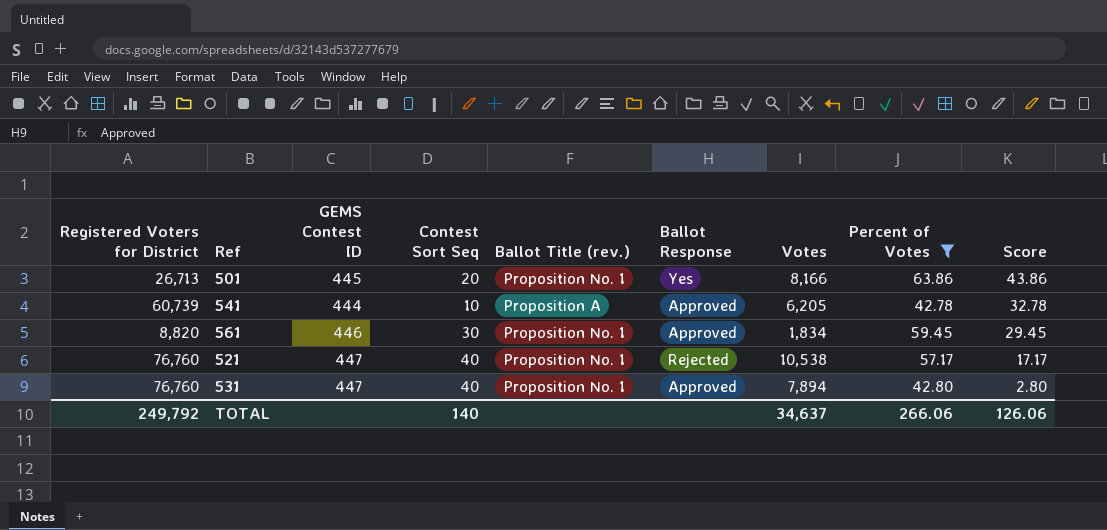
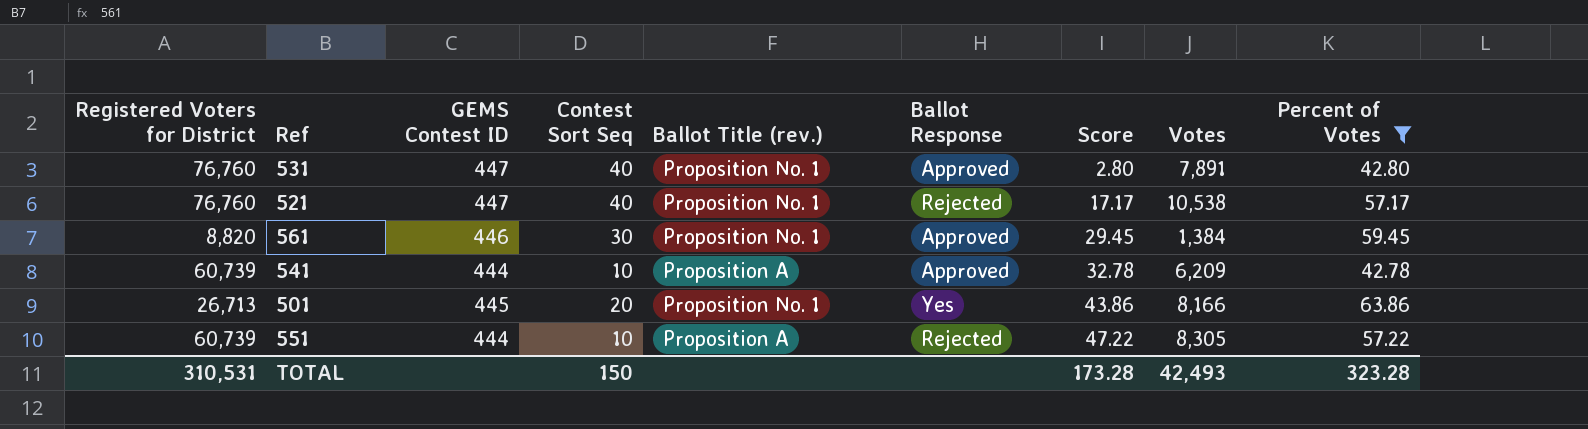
row order: Score descending -> Score ascending
column Score | position: 9 -> 7
531 | Votes: 7,894 -> 7,891
561 | Votes: 1,834 -> 1,384
541 | Votes: 6,205 -> 6,209
row 551: none -> 60,739 | 444 | 10 | Proposition A | Rejected | 47.22 | 8,305 | 57.22
TOTAL | Registered Voters for District: 249,792 -> 310,531
TOTAL | Contest Sort Seq: 140 -> 150
TOTAL | Score: 126.06 -> 173.28
TOTAL | Votes: 34,637 -> 42,493
TOTAL | Percent of Votes: 266.06 -> 323.28

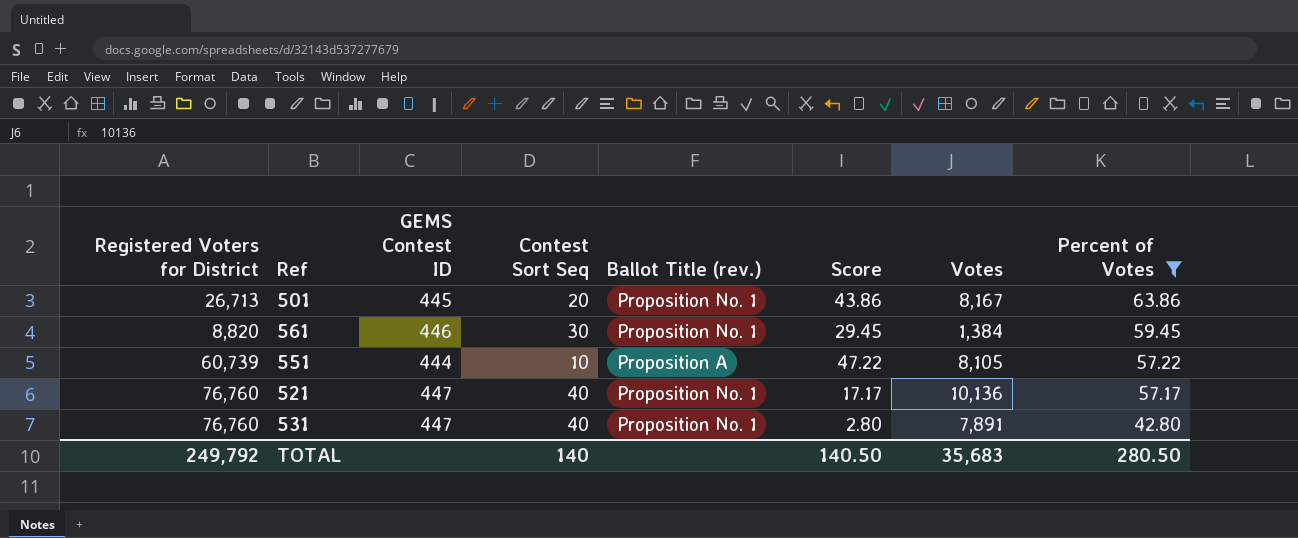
row order: Score ascending -> Percent of Votes descending
column Ballot Response | position: 6 -> none
row 541: 60,739 | 444 | 10 | Proposition A | Approved | 32.78 | 6,209 | 42.78 -> none
501 | Votes: 8,166 -> 8,167
551 | Votes: 8,305 -> 8,105
521 | Votes: 10,538 -> 10,136
TOTAL | Registered Voters for District: 310,531 -> 249,792
TOTAL | Contest Sort Seq: 150 -> 140
TOTAL | Score: 173.28 -> 140.50
TOTAL | Votes: 42,493 -> 35,683
TOTAL | Percent of Votes: 323.28 -> 280.50

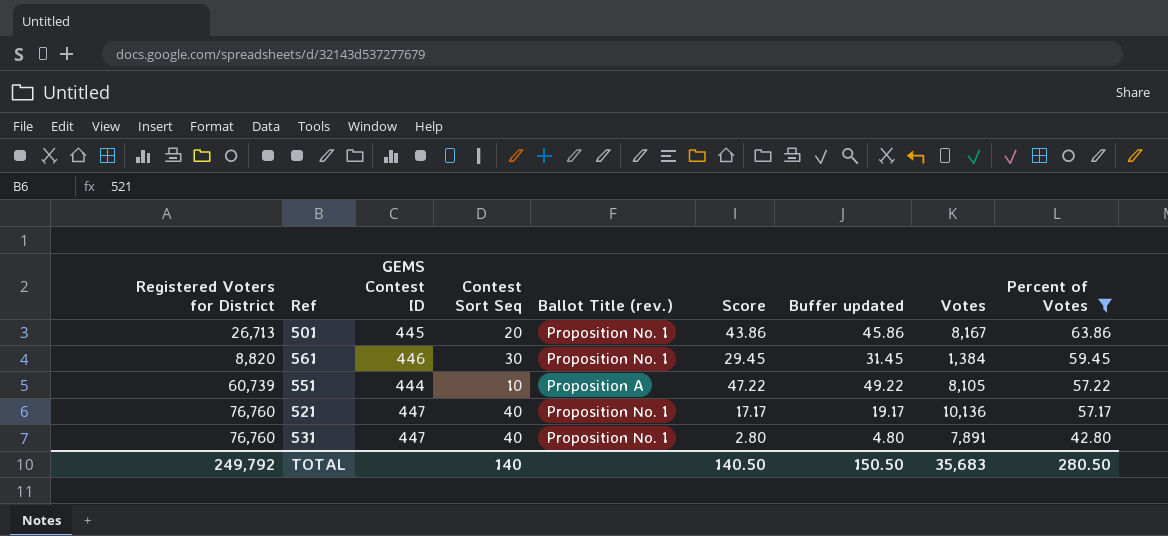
column Buffer updated | formula: none -> [Score] + 2

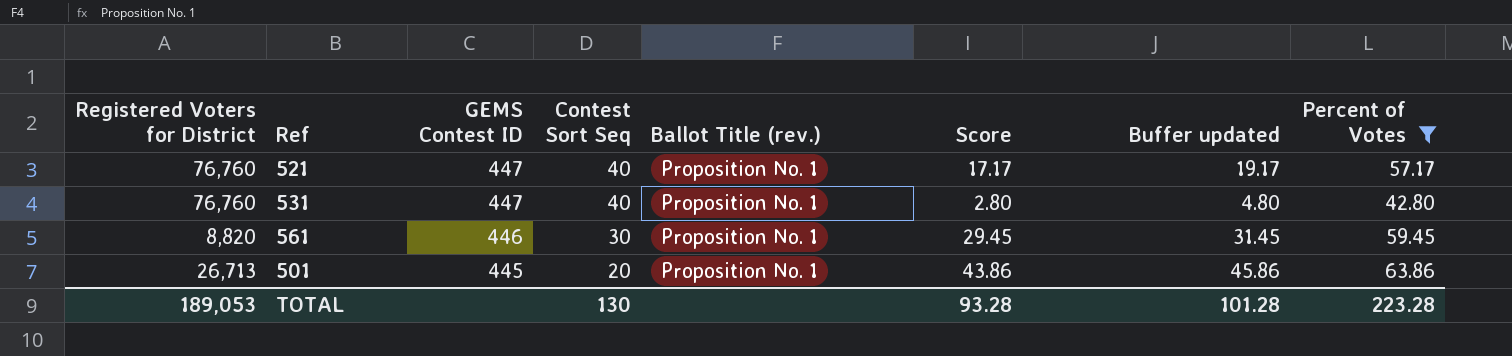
row order: Percent of Votes descending -> GEMS Contest ID descending
column Votes | position: 8 -> none
row 551: 60,739 | 444 | 10 | Proposition A | 47.22 | 49.22 | 8,105 | 57.22 -> none
TOTAL | Registered Voters for District: 249,792 -> 189,053
TOTAL | Contest Sort Seq: 140 -> 130
TOTAL | Score: 140.50 -> 93.28
TOTAL | Buffer updated: 150.50 -> 101.28
TOTAL | Percent of Votes: 280.50 -> 223.28

